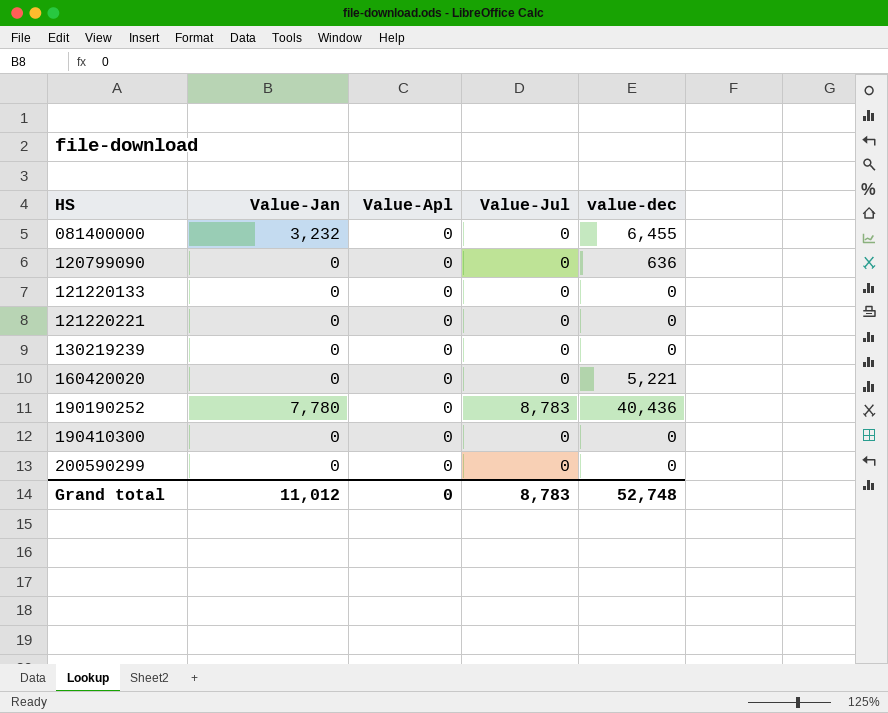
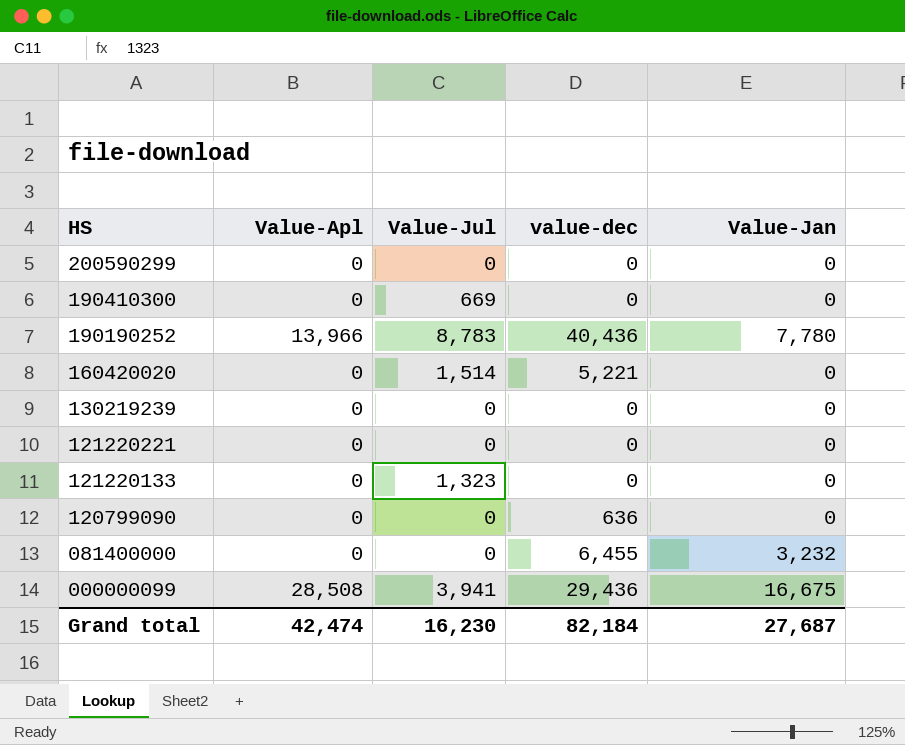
row order: HS ascending -> HS descending
column Value-Jan | position: 2 -> 5
190410300 | Value-Jul: 0 -> 669
190190252 | Value-Apl: 0 -> 13,966
160420020 | Value-Jul: 0 -> 1,514
121220133 | Value-Jul: 0 -> 1,323
row 000000099: none -> 28,508 | 3,941 | 29,436 | 16,675
Grand total | Value-Apl: 0 -> 42,474
Grand total | Value-Jul: 8,783 -> 16,230
Grand total | value-dec: 52,748 -> 82,184
Grand total | Value-Jan: 11,012 -> 27,687

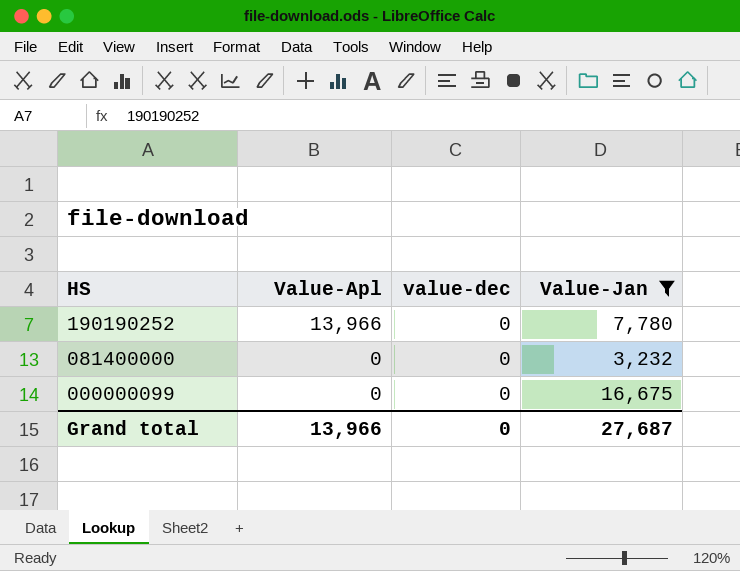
filter: none -> Value-Jan != 0
column Value-Jul | position: 3 -> none
190190252 | value-dec: 40,436 -> 0
081400000 | value-dec: 6,455 -> 0
000000099 | Value-Apl: 28,508 -> 0
000000099 | value-dec: 29,436 -> 0
Grand total | Value-Apl: 42,474 -> 13,966
Grand total | value-dec: 82,184 -> 0

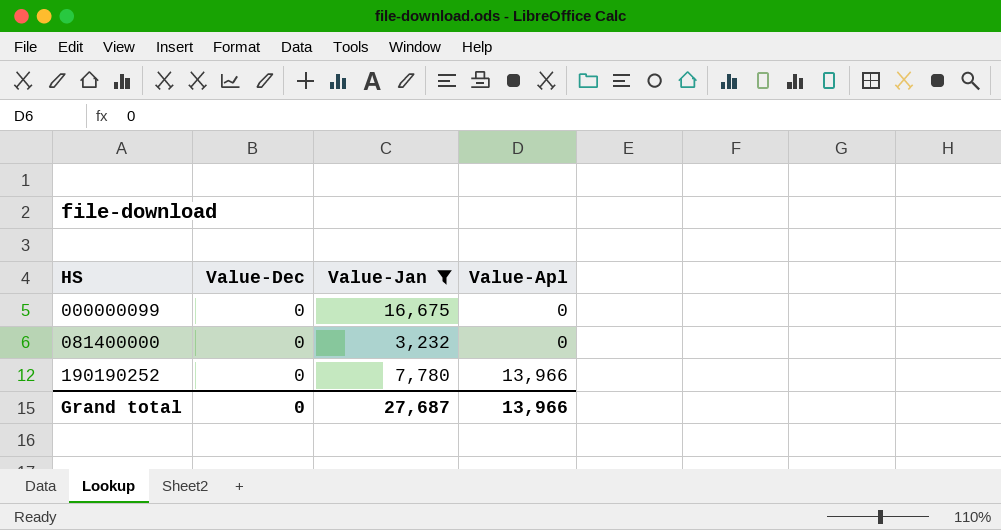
row order: HS descending -> HS ascending
column name: value-dec -> Value-Dec
column Value-Apl | position: 2 -> 4

